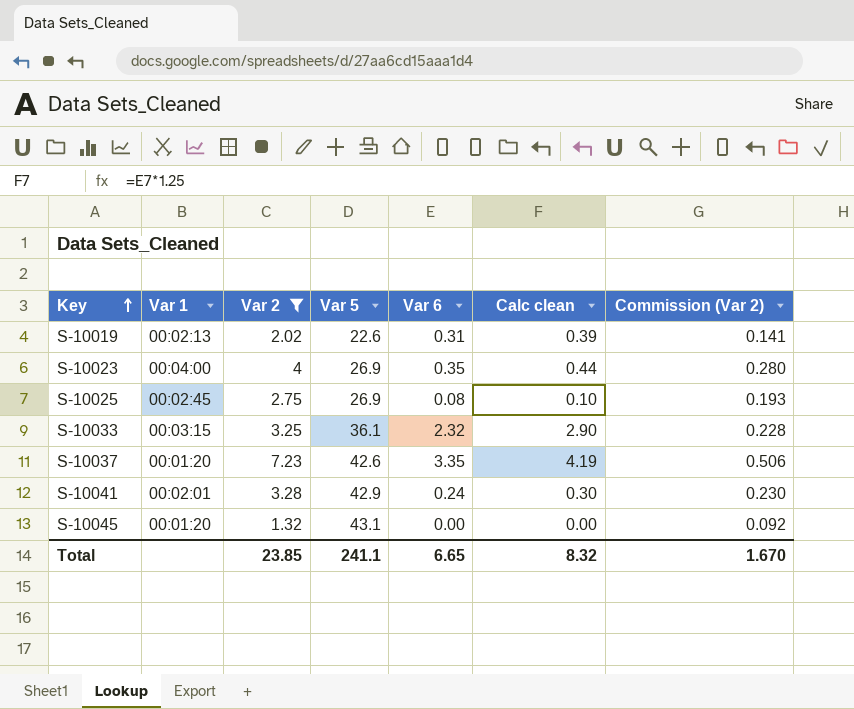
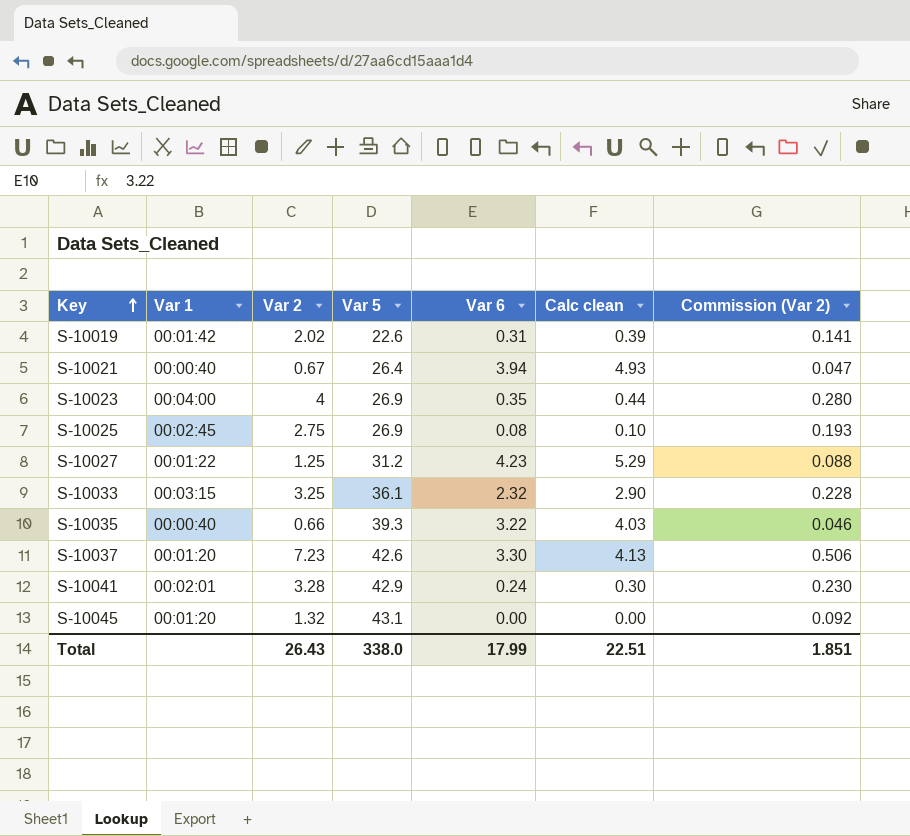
filter: Var 2 >= 1.32 -> none
S-10019 | Var 1: 00:02:13 -> 00:01:42
S-10037 | Var 6: 3.35 -> 3.30
S-10037 | Calc clean: 4.19 -> 4.13
Total | Var 2: 23.85 -> 26.43
Total | Var 5: 241.1 -> 338.0
Total | Var 6: 6.65 -> 17.99
Total | Calc clean: 8.32 -> 22.51
Total | Commission (Var 2): 1.670 -> 1.851

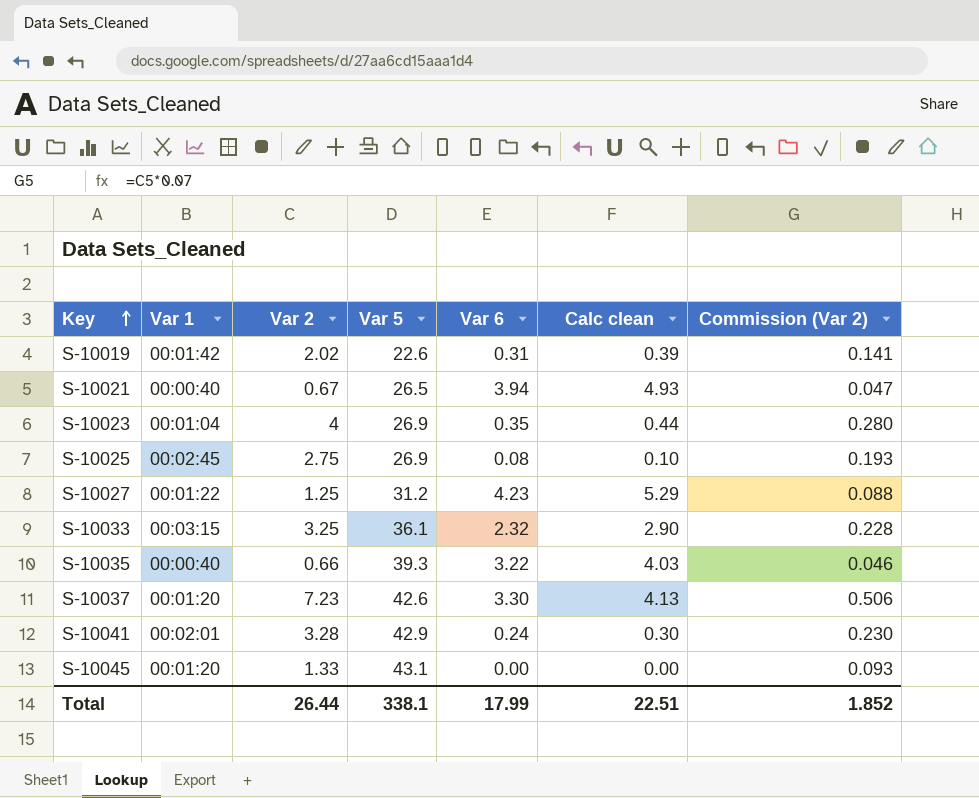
S-10021 | Var 5: 26.4 -> 26.5
S-10023 | Var 1: 00:04:00 -> 00:01:04
S-10045 | Var 2: 1.32 -> 1.33
S-10045 | Commission (Var 2): 0.092 -> 0.093
Total | Var 2: 26.43 -> 26.44
Total | Var 5: 338.0 -> 338.1
Total | Commission (Var 2): 1.851 -> 1.852

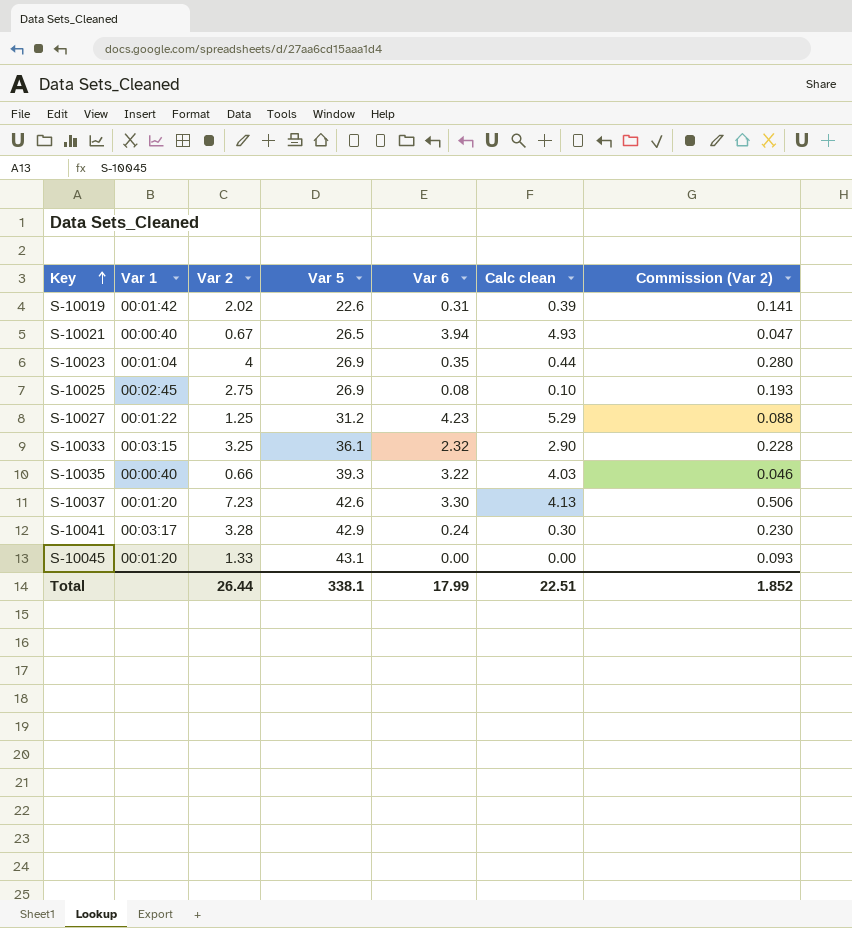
S-10041 | Var 1: 00:02:01 -> 00:03:17

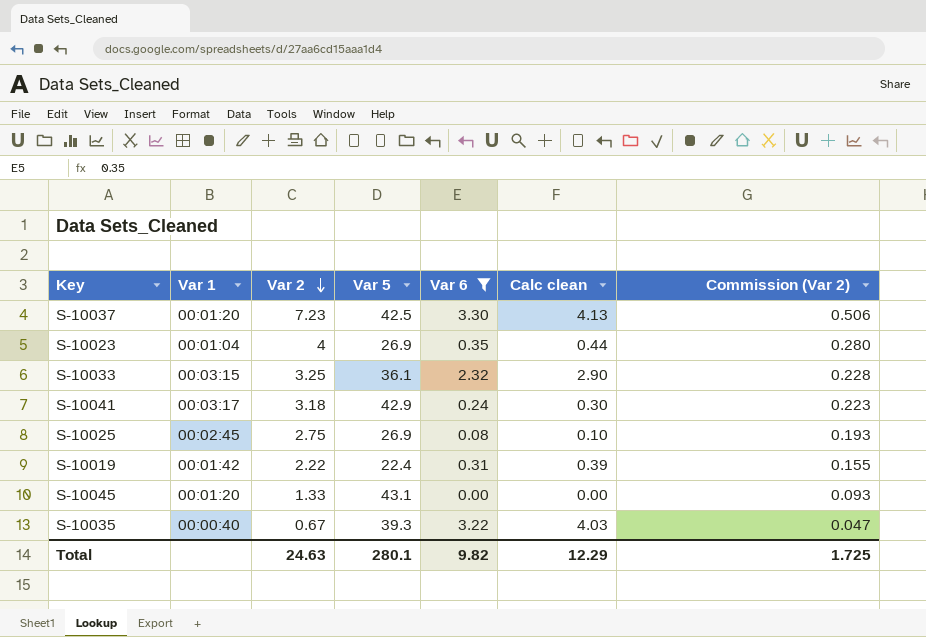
filter: none -> Var 6 <= 3.30
row order: Key ascending -> Var 2 descending
S-10037 | Var 5: 42.6 -> 42.5
S-10041 | Var 2: 3.28 -> 3.18
S-10041 | Commission (Var 2): 0.230 -> 0.223
S-10019 | Var 2: 2.02 -> 2.22
S-10019 | Var 5: 22.6 -> 22.4
S-10019 | Commission (Var 2): 0.141 -> 0.155
S-10035 | Var 2: 0.66 -> 0.67
S-10035 | Commission (Var 2): 0.046 -> 0.047
Total | Var 2: 26.44 -> 24.63
Total | Var 5: 338.1 -> 280.1
Total | Var 6: 17.99 -> 9.82
Total | Calc clean: 22.51 -> 12.29
Total | Commission (Var 2): 1.852 -> 1.725

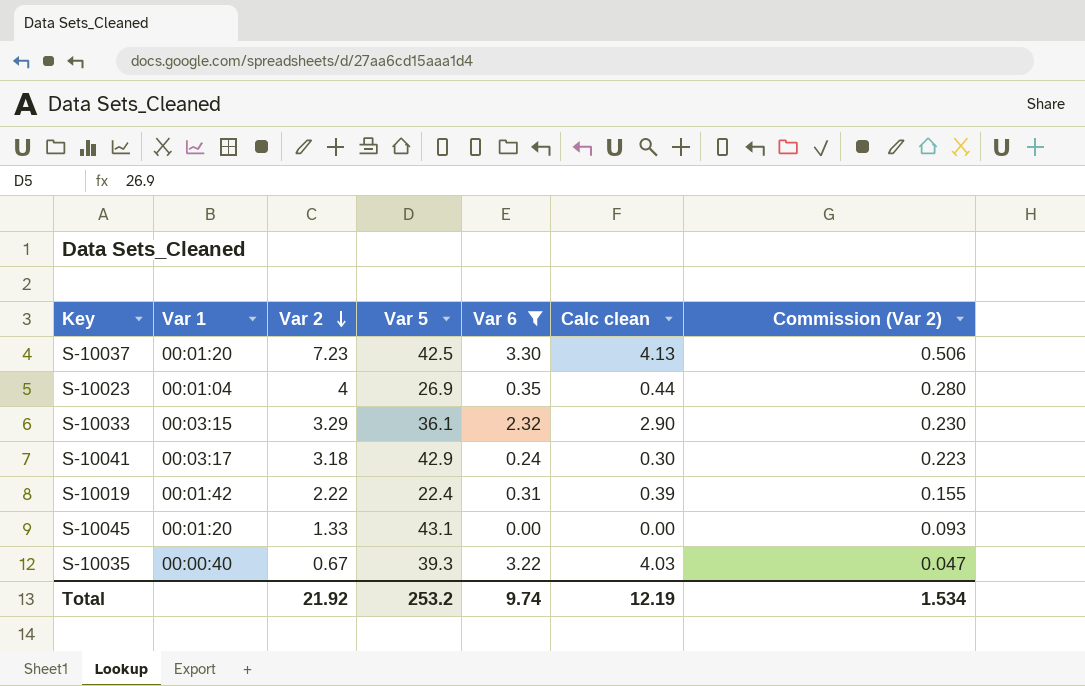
row S-10025: 00:02:45 | 2.75 | 26.9 | 0.08 | 0.10 | 0.193 -> none
S-10033 | Var 2: 3.25 -> 3.29
S-10033 | Commission (Var 2): 0.228 -> 0.230
Total | Var 2: 24.63 -> 21.92
Total | Var 5: 280.1 -> 253.2
Total | Var 6: 9.82 -> 9.74
Total | Calc clean: 12.29 -> 12.19
Total | Commission (Var 2): 1.725 -> 1.534

